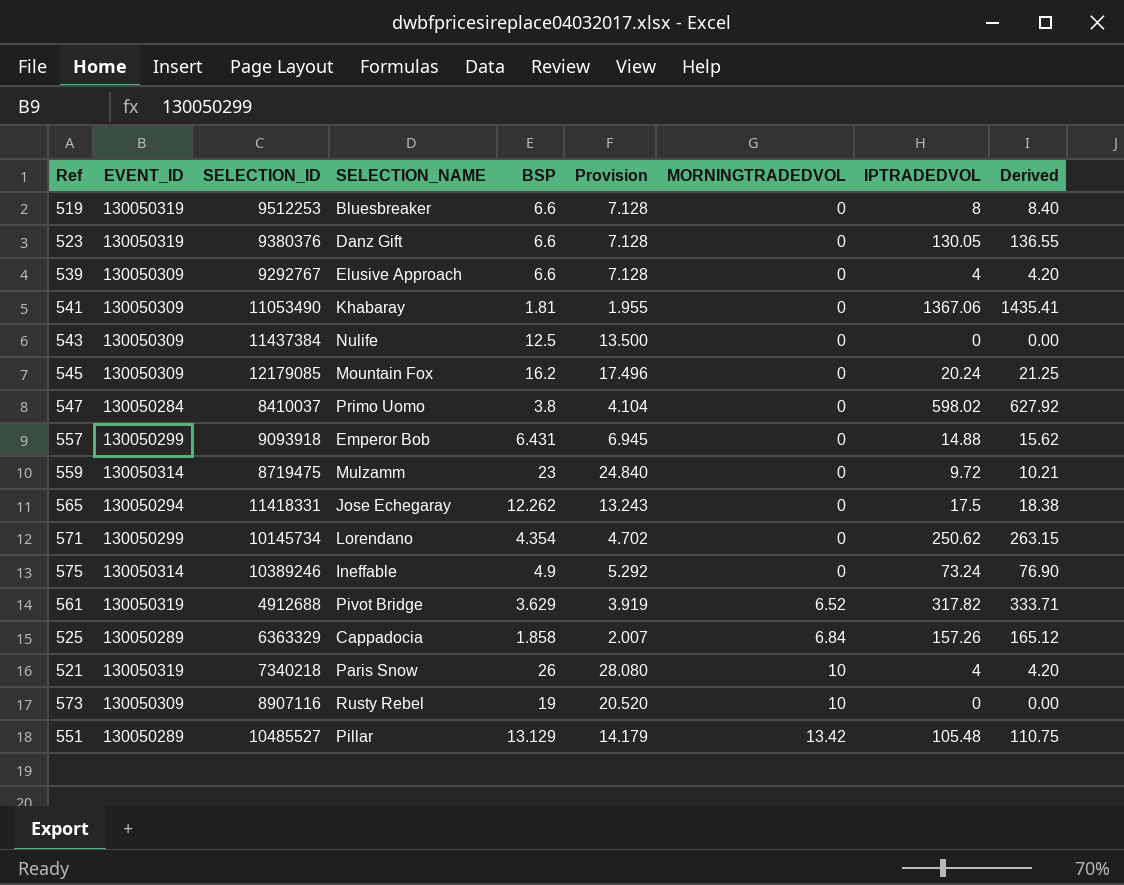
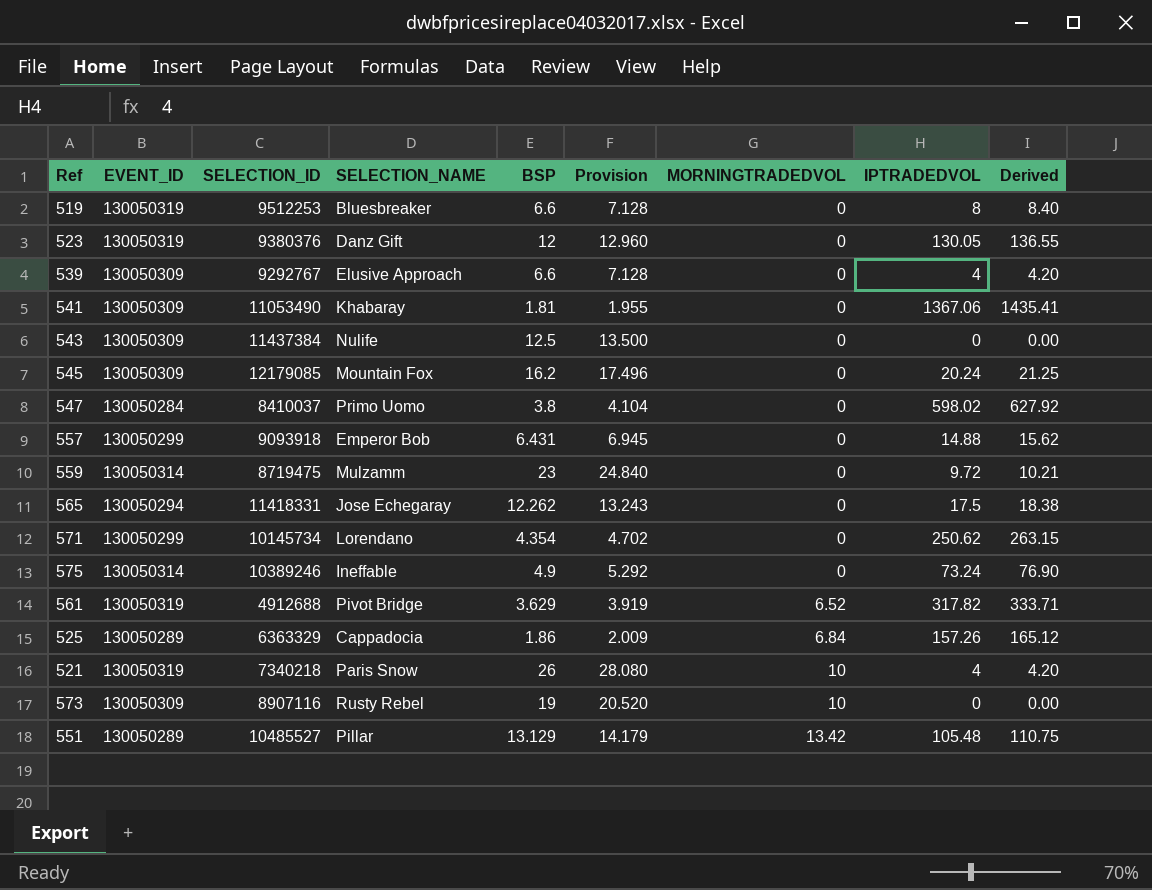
523 | BSP: 6.6 -> 12
523 | Provision: 7.128 -> 12.960
525 | BSP: 1.858 -> 1.86
525 | Provision: 2.007 -> 2.009

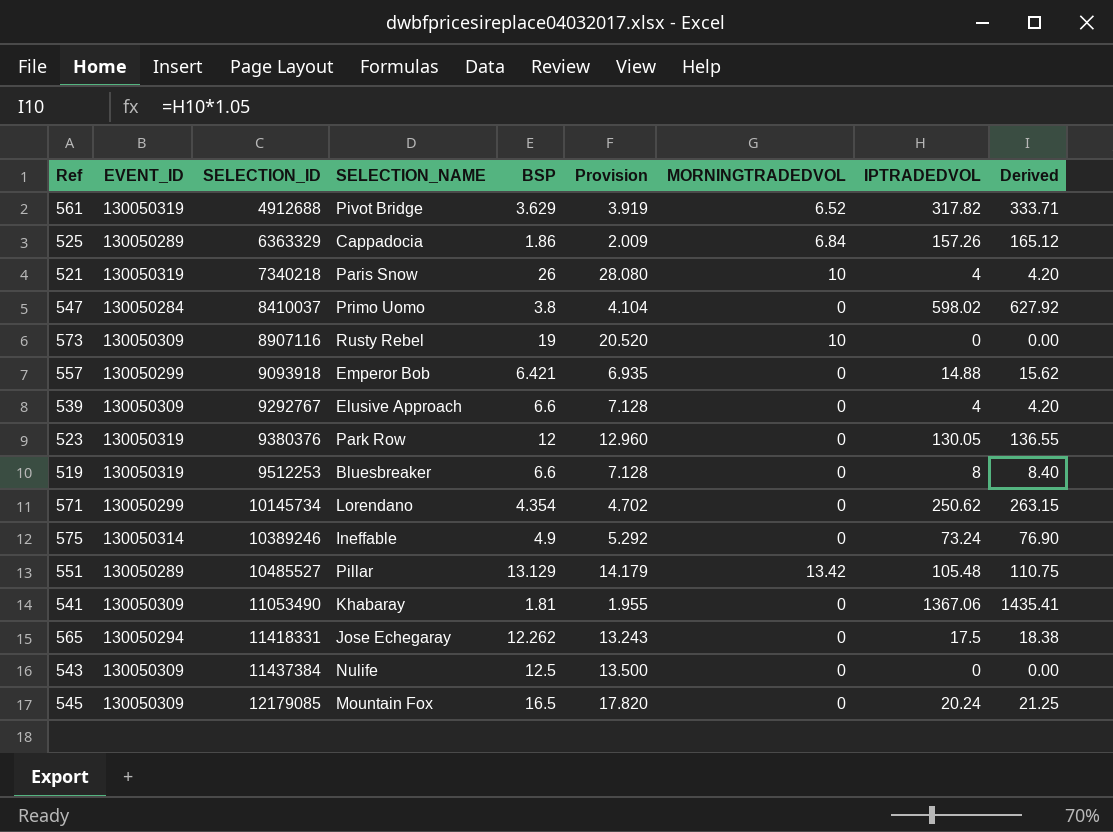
row order: MORNINGTRADEDVOL ascending -> SELECTION_ID ascending
row 559: 130050314 | 8719475 | Mulzamm | 23 | 24.840 | 0 | 9.72 | 10.21 -> none
557 | BSP: 6.431 -> 6.421
557 | Provision: 6.945 -> 6.935
523 | SELECTION_NAME: Danz Gift -> Park Row
545 | BSP: 16.2 -> 16.5
545 | Provision: 17.496 -> 17.820

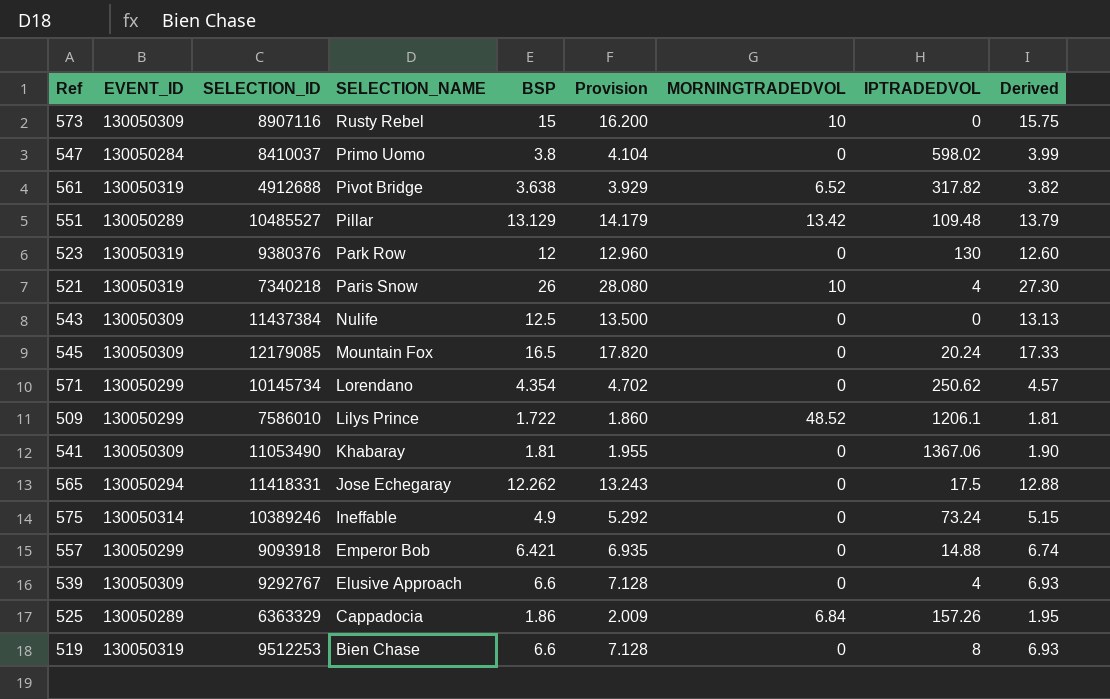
row order: SELECTION_ID ascending -> SELECTION_NAME descending
column Derived | formula: [IPTRADEDVOL] * 1.05 -> [BSP] * 1.05
573 | BSP: 19 -> 15
573 | Provision: 20.520 -> 16.200
561 | BSP: 3.629 -> 3.638
561 | Provision: 3.919 -> 3.929
551 | IPTRADEDVOL: 105.48 -> 109.48
523 | IPTRADEDVOL: 130.05 -> 130
row 509: none -> 130050299 | 7586010 | Lilys Prince | 1.722 | 1.860 | 48.52 | 1206.1 | 1.81
519 | SELECTION_NAME: Bluesbreaker -> Bien Chase

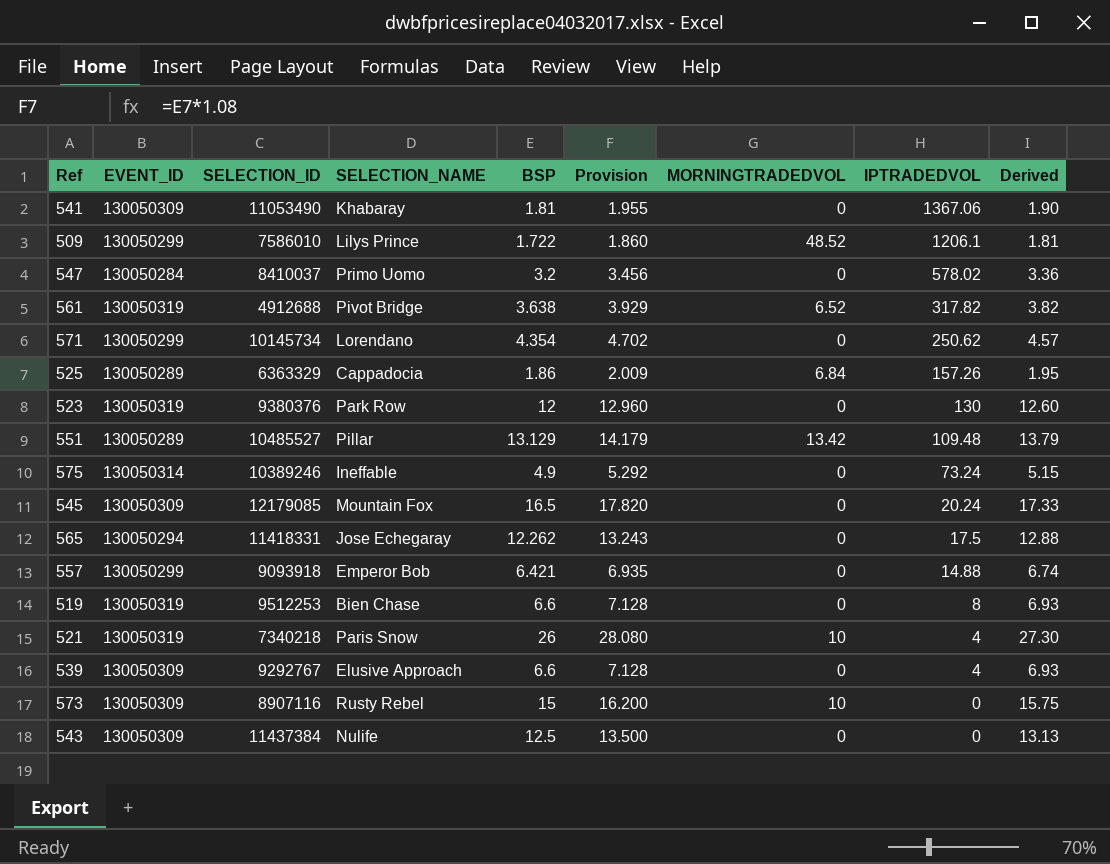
row order: SELECTION_NAME descending -> IPTRADEDVOL descending
547 | BSP: 3.8 -> 3.2
547 | Provision: 4.104 -> 3.456
547 | IPTRADEDVOL: 598.02 -> 578.02
547 | Derived: 3.99 -> 3.36

